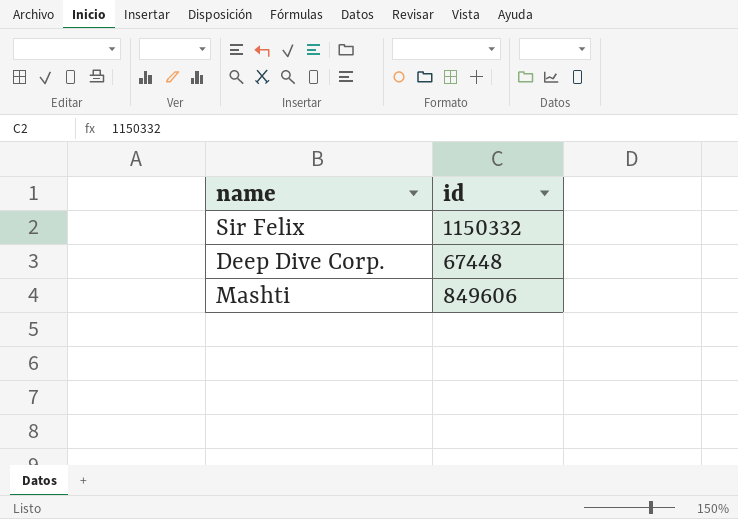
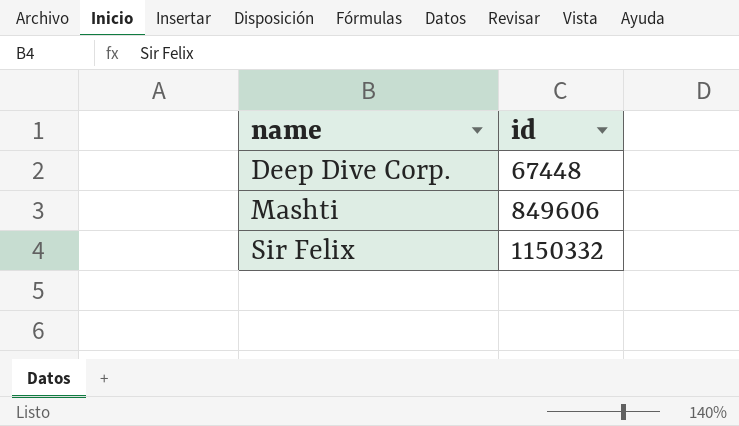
row order: none -> name ascending

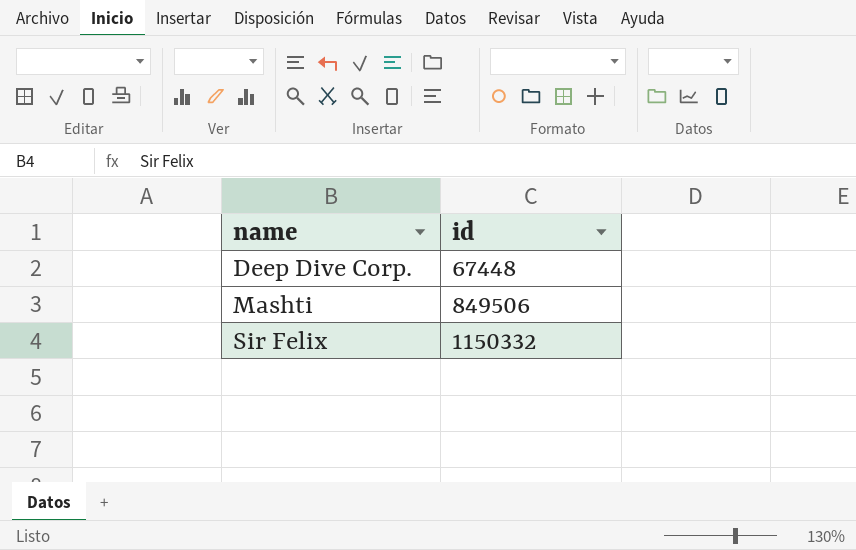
Mashti | id: 849606 -> 849506

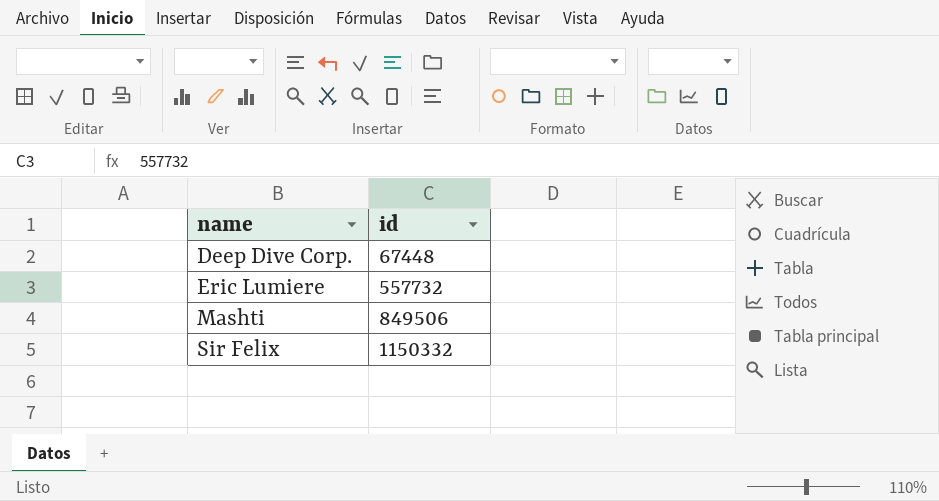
row Eric Lumiere: none -> 557732

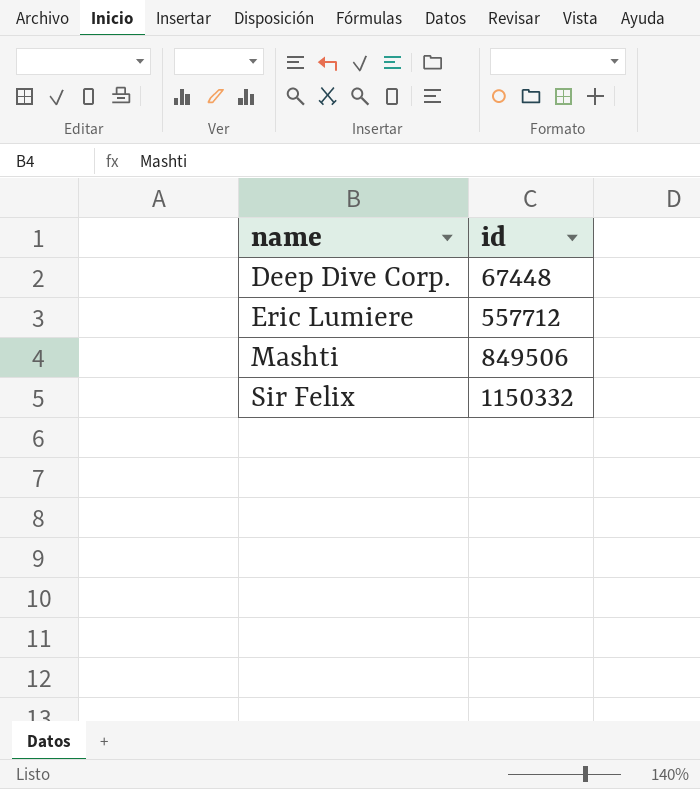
Eric Lumiere | id: 557732 -> 557712

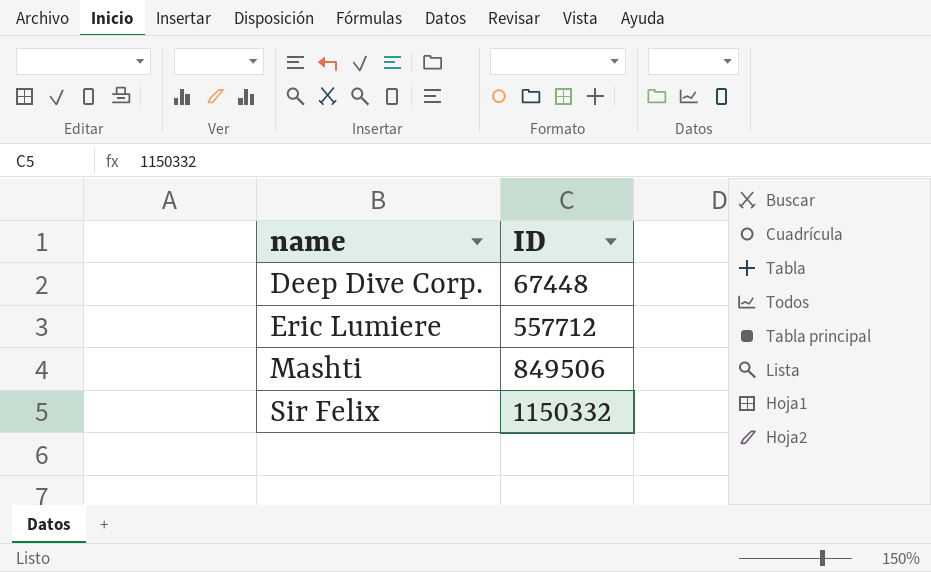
column name: id -> ID

